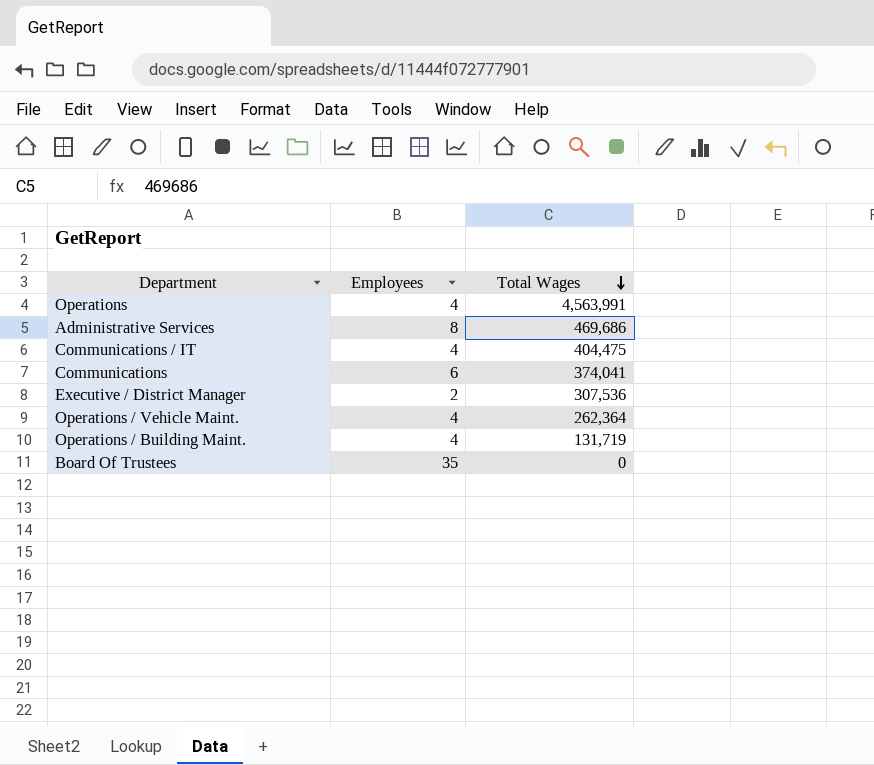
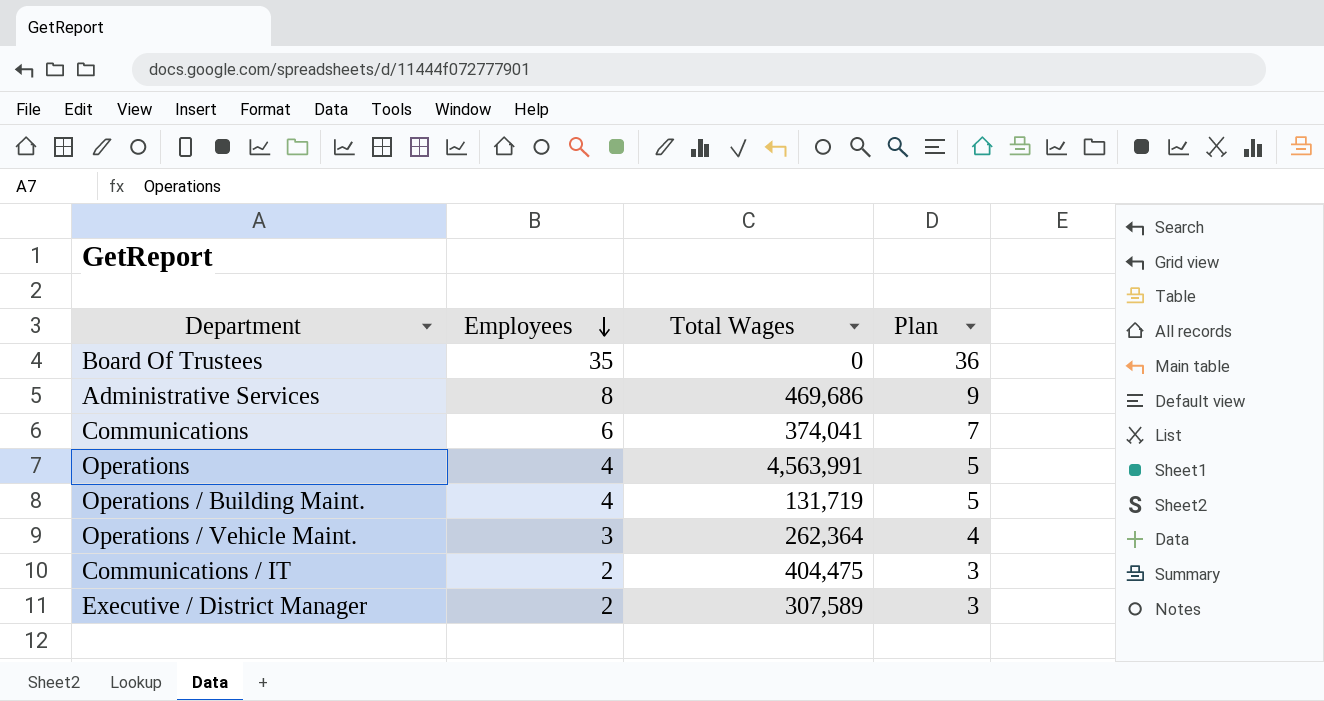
row order: Total Wages descending -> Employees descending
column Plan | formula: none -> [Employees] + 1
Operations / Vehicle Maint. | Employees: 4 -> 3
Communications / IT | Employees: 4 -> 2
Executive / District Manager | Total Wages: 307,536 -> 307,589

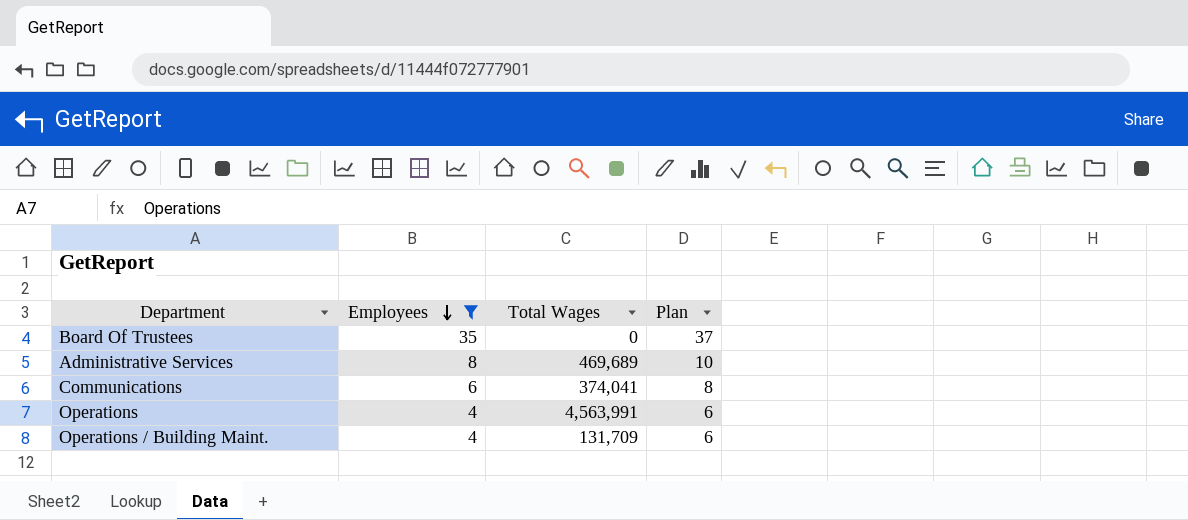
filter: none -> Employees >= 4
column Plan | formula: [Employees] + 1 -> [Employees] + 2
Administrative Services | Total Wages: 469,686 -> 469,689
Operations / Building Maint. | Total Wages: 131,719 -> 131,709

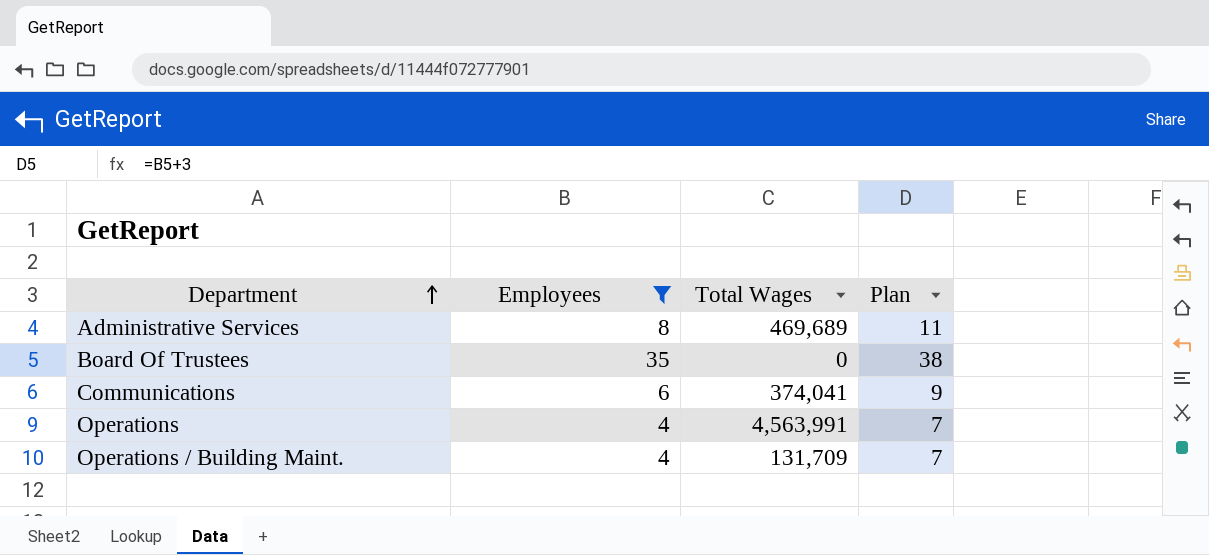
row order: Employees descending -> Department ascending
column Plan | formula: [Employees] + 2 -> [Employees] + 3

